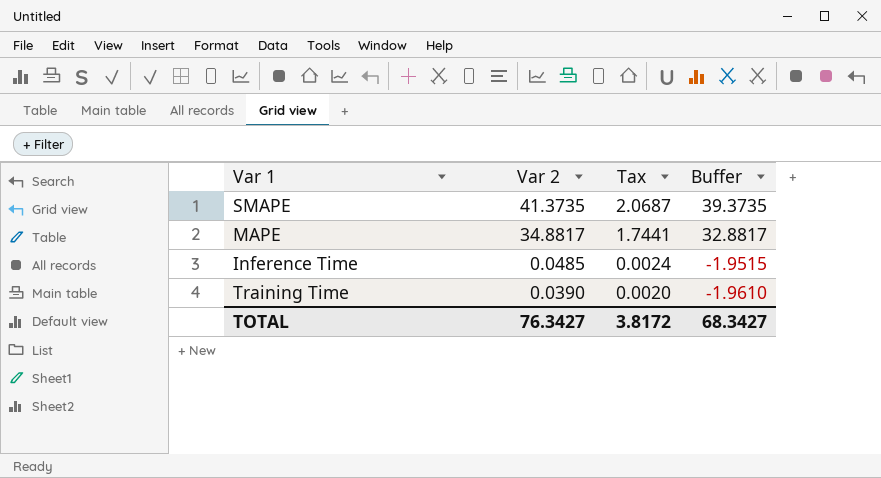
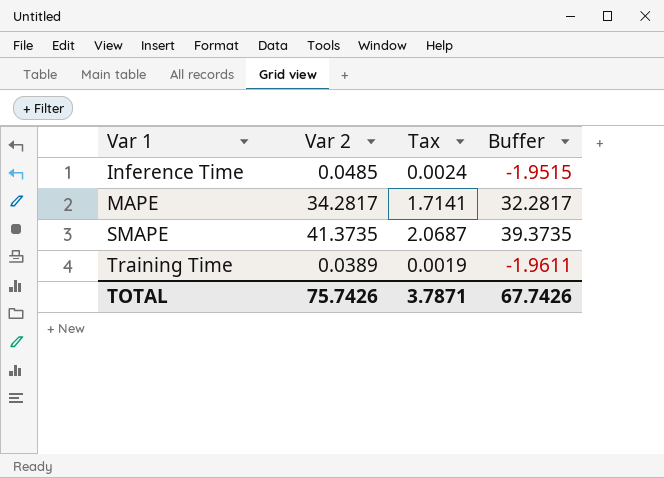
row order: Var 2 descending -> Var 1 ascending
MAPE | Var 2: 34.8817 -> 34.2817
MAPE | Tax: 1.7441 -> 1.7141
MAPE | Buffer: 32.8817 -> 32.2817
Training Time | Var 2: 0.0390 -> 0.0389
Training Time | Tax: 0.0020 -> 0.0019
Training Time | Buffer: -1.9610 -> -1.9611
TOTAL | Var 2: 76.3427 -> 75.7426
TOTAL | Tax: 3.8172 -> 3.7871
TOTAL | Buffer: 68.3427 -> 67.7426

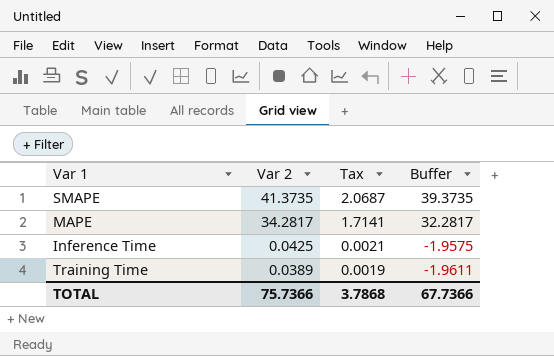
row order: Var 1 ascending -> Var 2 descending
Inference Time | Var 2: 0.0485 -> 0.0425
Inference Time | Tax: 0.0024 -> 0.0021
Inference Time | Buffer: -1.9515 -> -1.9575
TOTAL | Var 2: 75.7426 -> 75.7366
TOTAL | Tax: 3.7871 -> 3.7868
TOTAL | Buffer: 67.7426 -> 67.7366

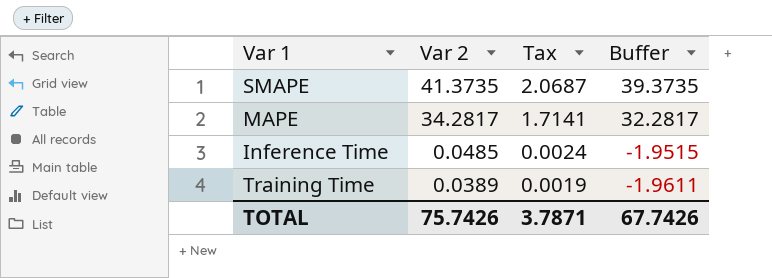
Inference Time | Var 2: 0.0425 -> 0.0485
Inference Time | Tax: 0.0021 -> 0.0024
Inference Time | Buffer: -1.9575 -> -1.9515
TOTAL | Var 2: 75.7366 -> 75.7426
TOTAL | Tax: 3.7868 -> 3.7871
TOTAL | Buffer: 67.7366 -> 67.7426

